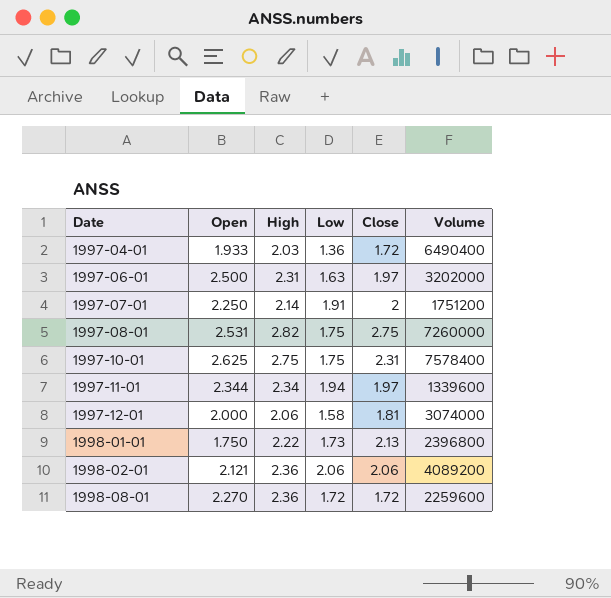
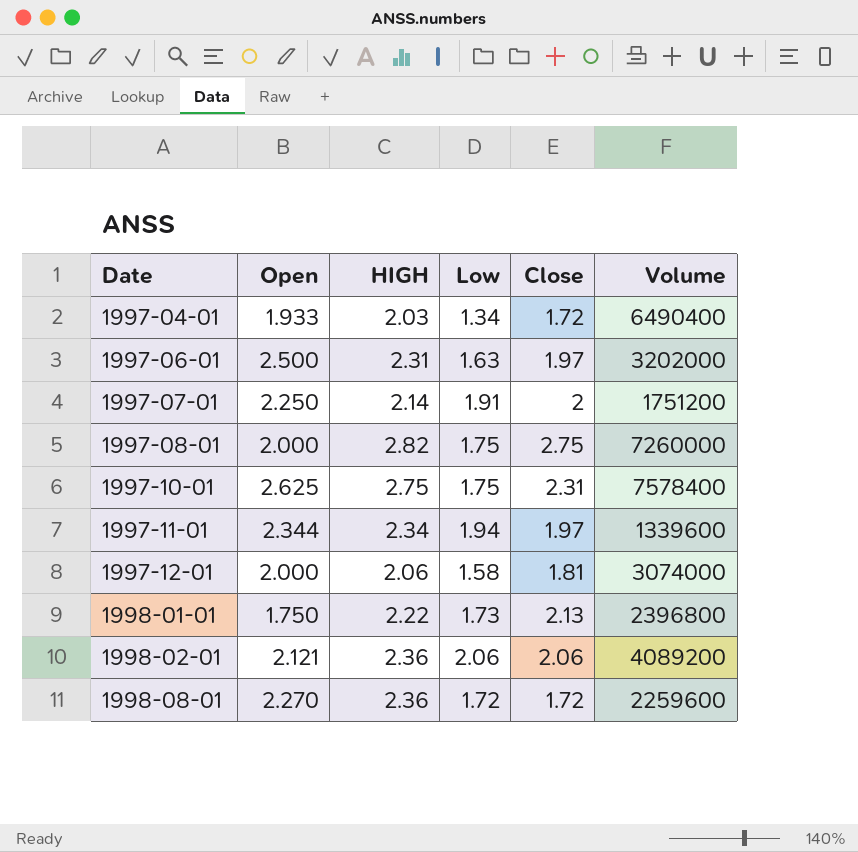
column name: High -> HIGH
1997-04-01 | Low: 1.36 -> 1.34
1997-08-01 | Open: 2.531 -> 2.000

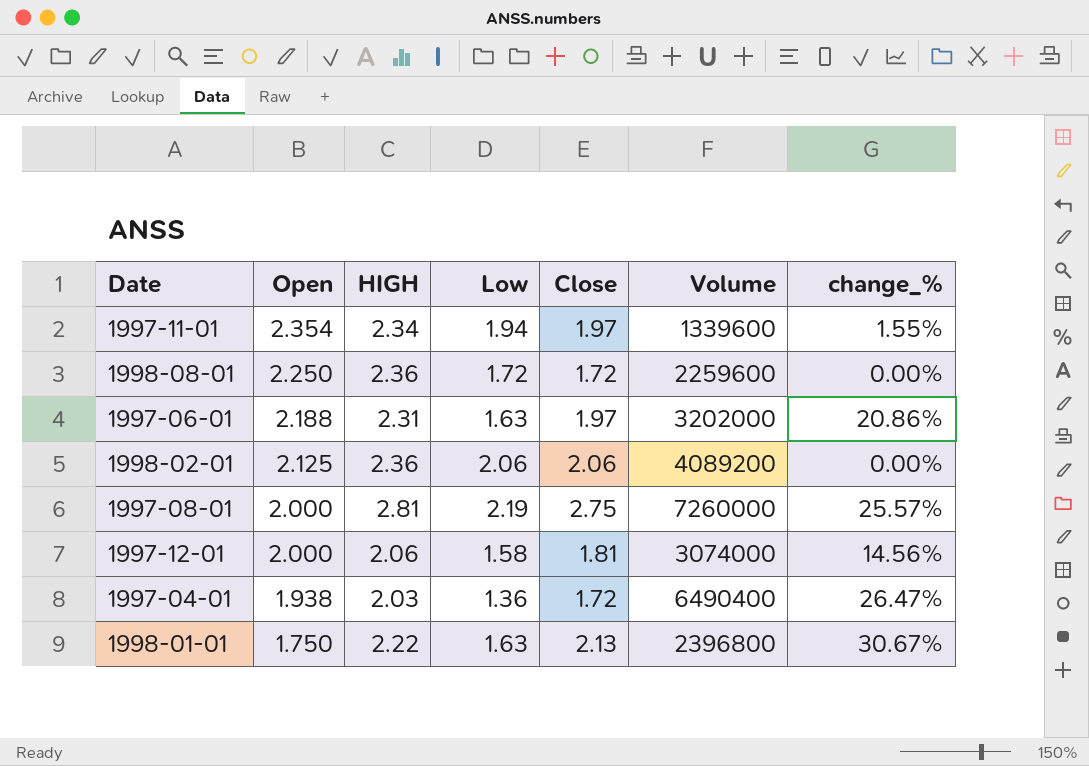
row order: Date ascending -> Open descending
column change_% | formula: none -> ([Close] - [Low]) / [Low]
row 1997-07-01: 2.250 | 2.14 | 1.91 | 2 | 1751200 -> none
row 1997-10-01: 2.625 | 2.75 | 1.75 | 2.31 | 7578400 -> none
1997-11-01 | Open: 2.344 -> 2.354
1998-08-01 | Open: 2.270 -> 2.250
1997-06-01 | Open: 2.500 -> 2.188
1998-02-01 | Open: 2.121 -> 2.125
1997-08-01 | HIGH: 2.82 -> 2.81
1997-08-01 | Low: 1.75 -> 2.19
1997-04-01 | Open: 1.933 -> 1.938
1997-04-01 | Low: 1.34 -> 1.36
1998-01-01 | Low: 1.73 -> 1.63

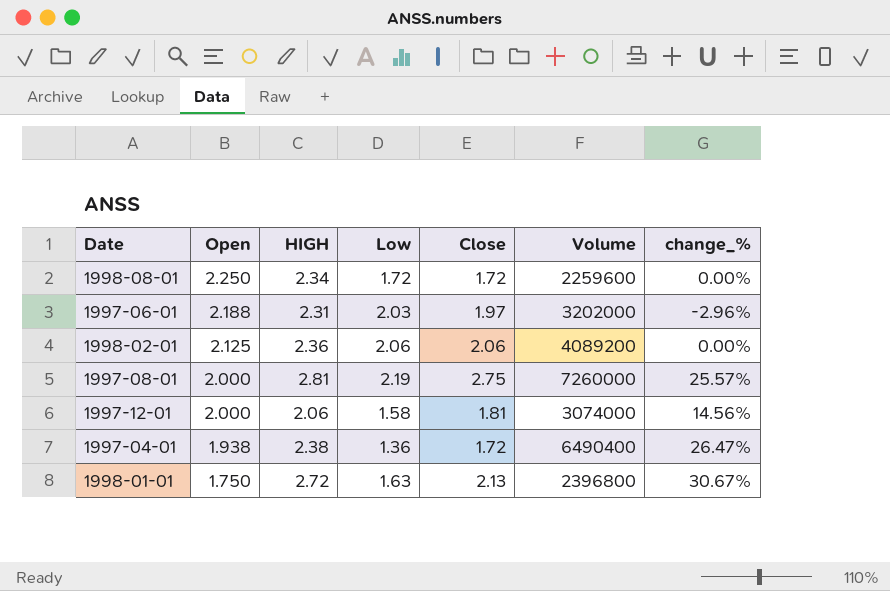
row 1997-11-01: 2.354 | 2.34 | 1.94 | 1.97 | 1339600 | 1.55% -> none
1998-08-01 | HIGH: 2.36 -> 2.34
1997-06-01 | Low: 1.63 -> 2.03
1997-06-01 | change_%: 20.86% -> -2.96%
1997-04-01 | HIGH: 2.03 -> 2.38
1998-01-01 | HIGH: 2.22 -> 2.72

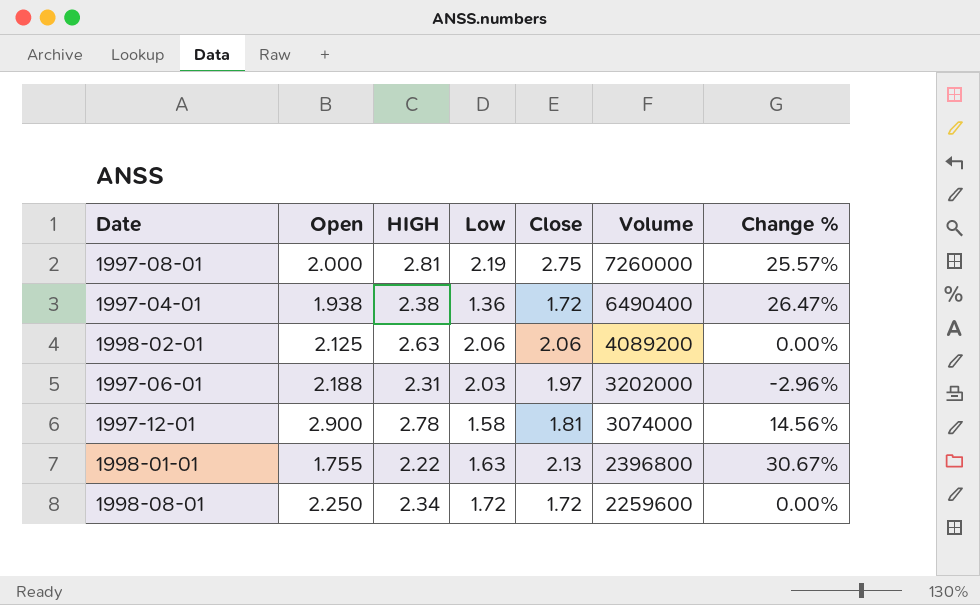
row order: Open descending -> Volume descending
column name: change_% -> Change %
1998-02-01 | HIGH: 2.36 -> 2.63
1997-12-01 | Open: 2.000 -> 2.900
1997-12-01 | HIGH: 2.06 -> 2.78
1998-01-01 | Open: 1.750 -> 1.755
1998-01-01 | HIGH: 2.72 -> 2.22

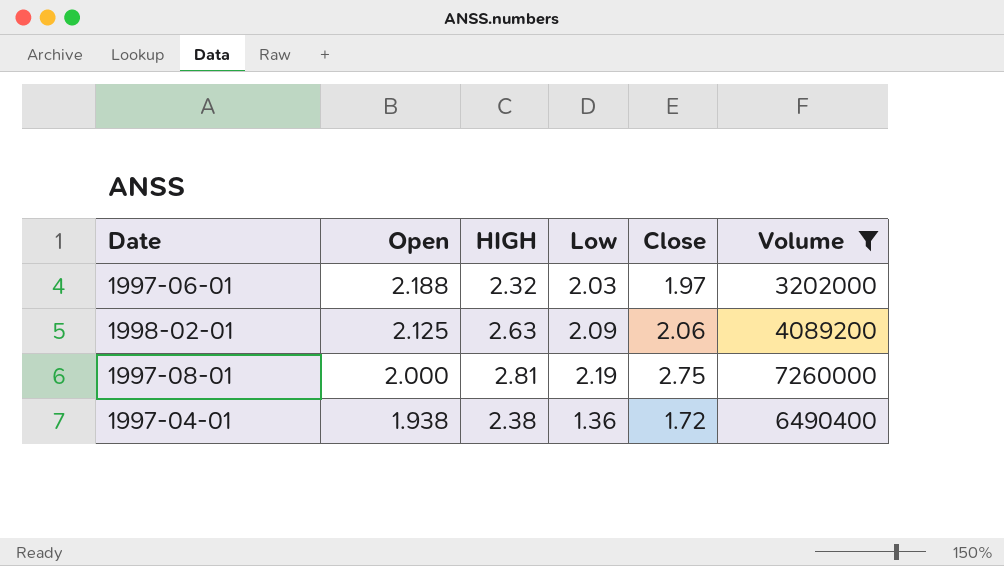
filter: none -> Volume >= 3202000
row order: Volume descending -> Open descending
column Change % | formula: ([Close] - [Low]) / [Low] -> none
1997-06-01 | HIGH: 2.31 -> 2.32
1998-02-01 | Low: 2.06 -> 2.09

